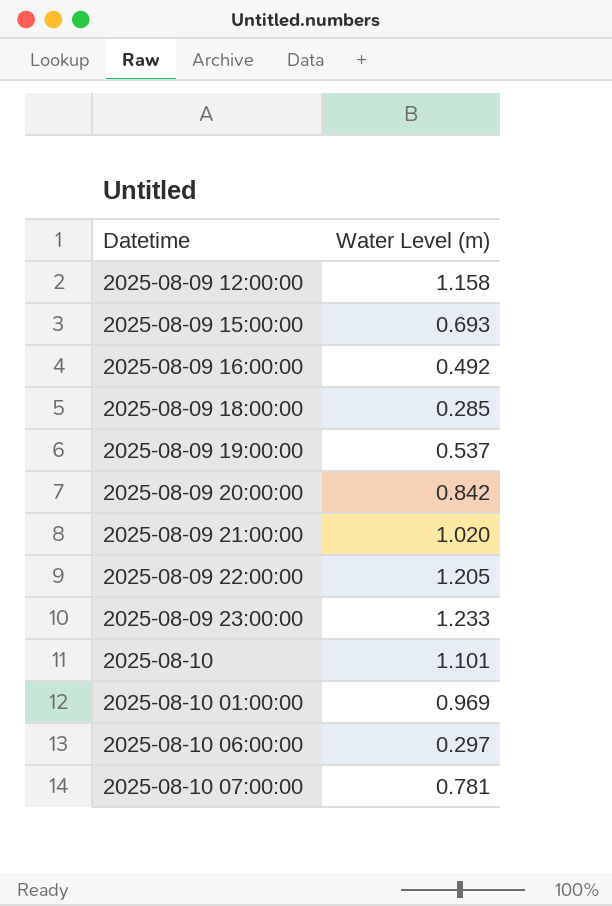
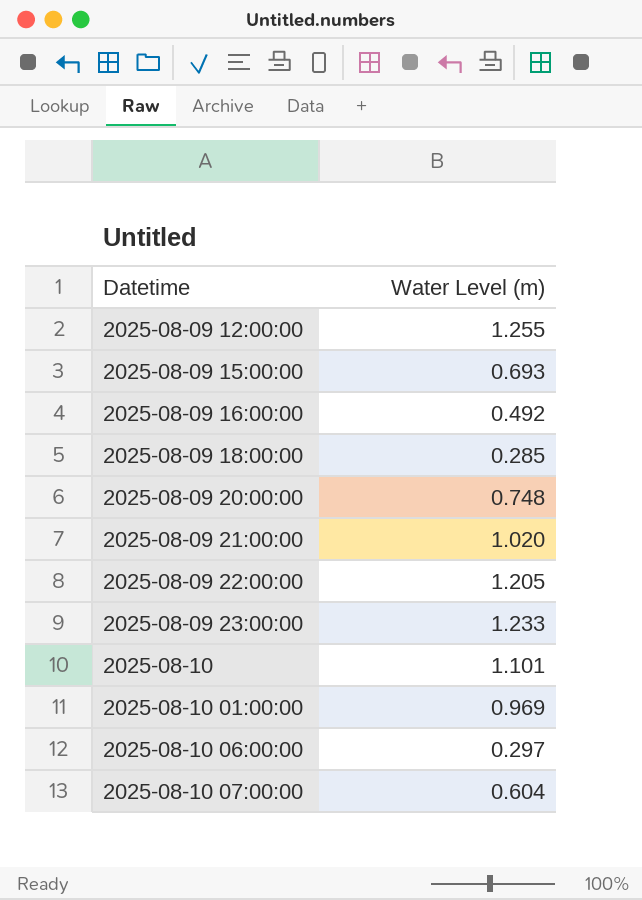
row 2025-08-09 19:00:00: 0.537 -> none
2025-08-09 12:00:00 | Water Level (m): 1.158 -> 1.255
2025-08-09 20:00:00 | Water Level (m): 0.842 -> 0.748
2025-08-10 07:00:00 | Water Level (m): 0.781 -> 0.604

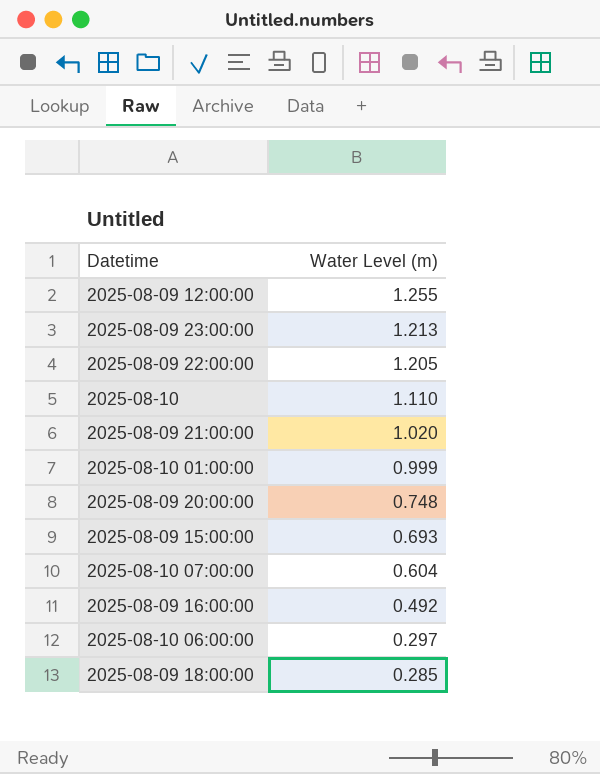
row order: Datetime ascending -> Water Level (m) descending
2025-08-09 23:00:00 | Water Level (m): 1.233 -> 1.213
2025-08-10 | Water Level (m): 1.101 -> 1.110
2025-08-10 01:00:00 | Water Level (m): 0.969 -> 0.999

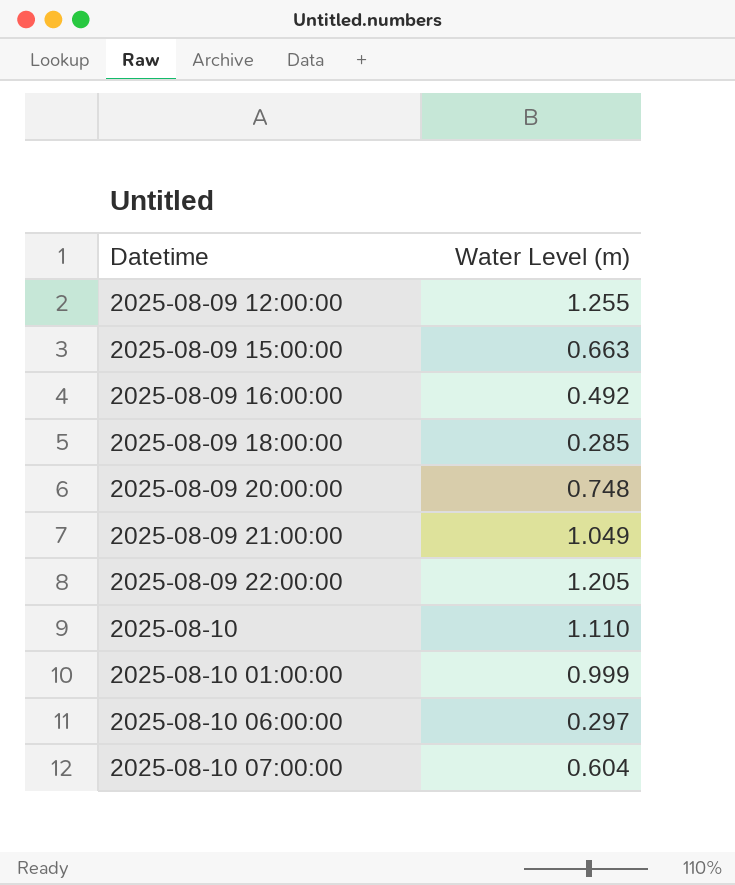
row order: Water Level (m) descending -> Datetime ascending
row 2025-08-09 23:00:00: 1.213 -> none
2025-08-09 15:00:00 | Water Level (m): 0.693 -> 0.663
2025-08-09 21:00:00 | Water Level (m): 1.020 -> 1.049

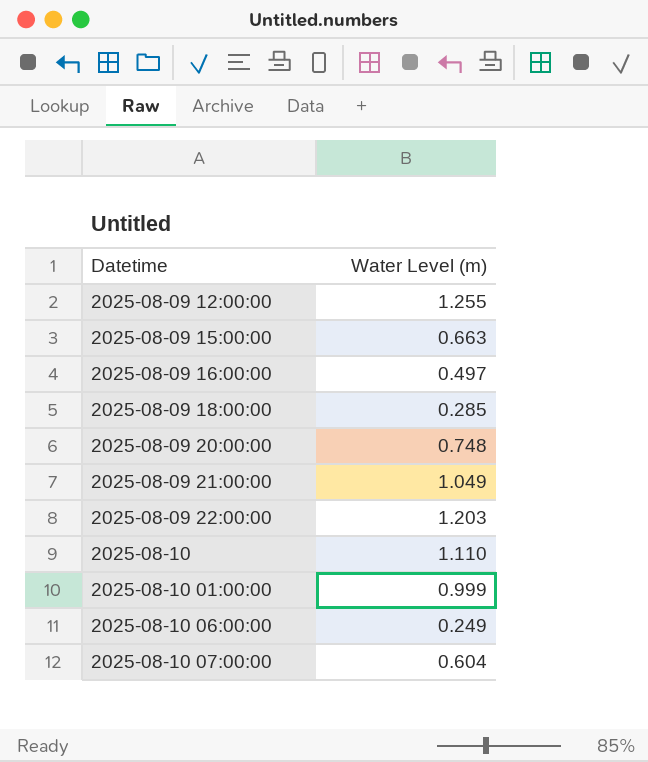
2025-08-09 16:00:00 | Water Level (m): 0.492 -> 0.497
2025-08-09 22:00:00 | Water Level (m): 1.205 -> 1.203
2025-08-10 06:00:00 | Water Level (m): 0.297 -> 0.249

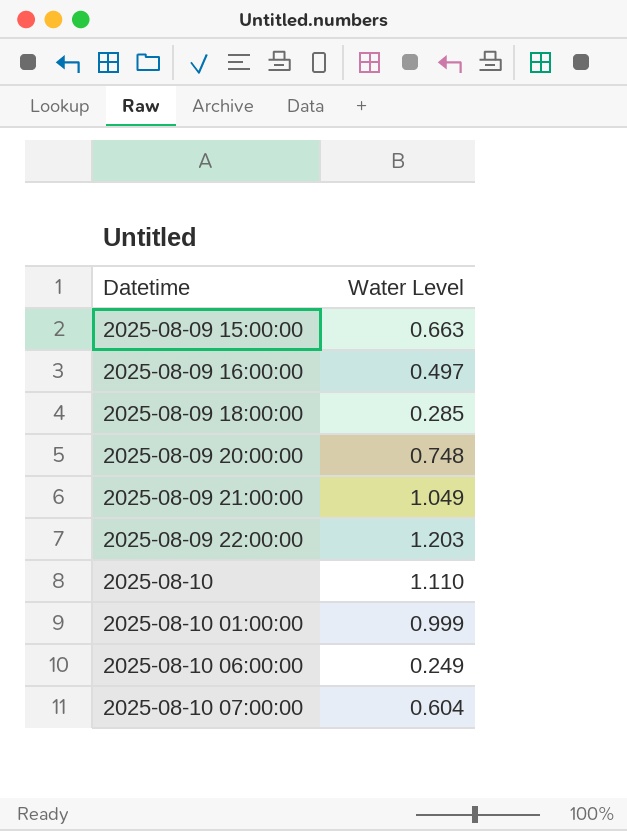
column name: Water Level (m) -> Water Level
row 2025-08-09 12:00:00: 1.255 -> none

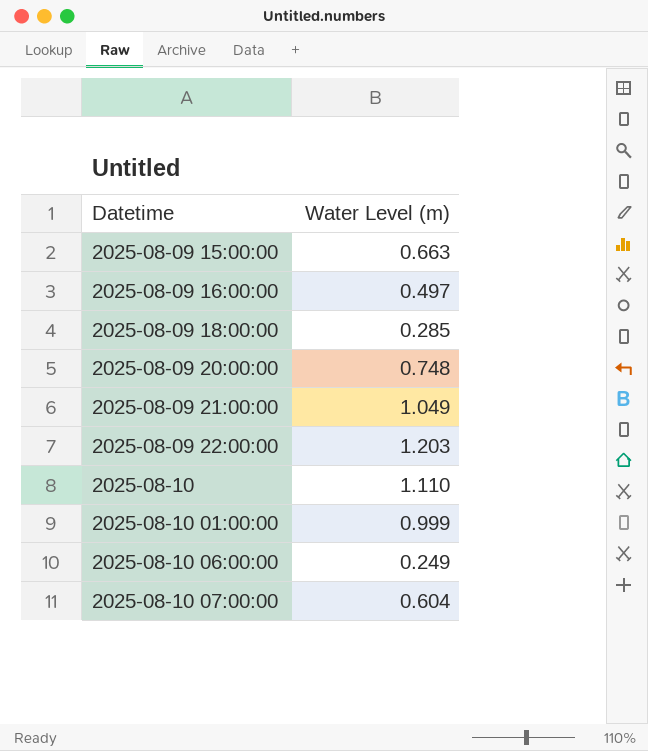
column name: Water Level -> Water Level (m)

